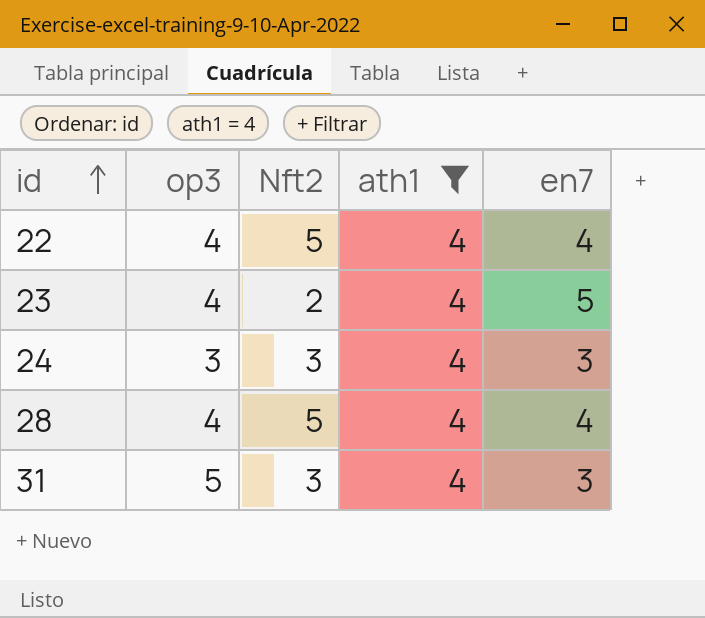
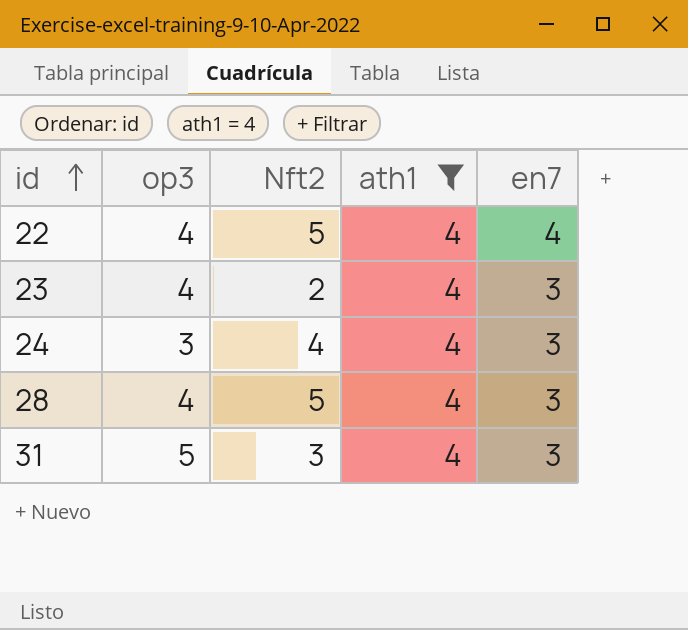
23 | en7: 5 -> 3
24 | Nft2: 3 -> 4
28 | en7: 4 -> 3

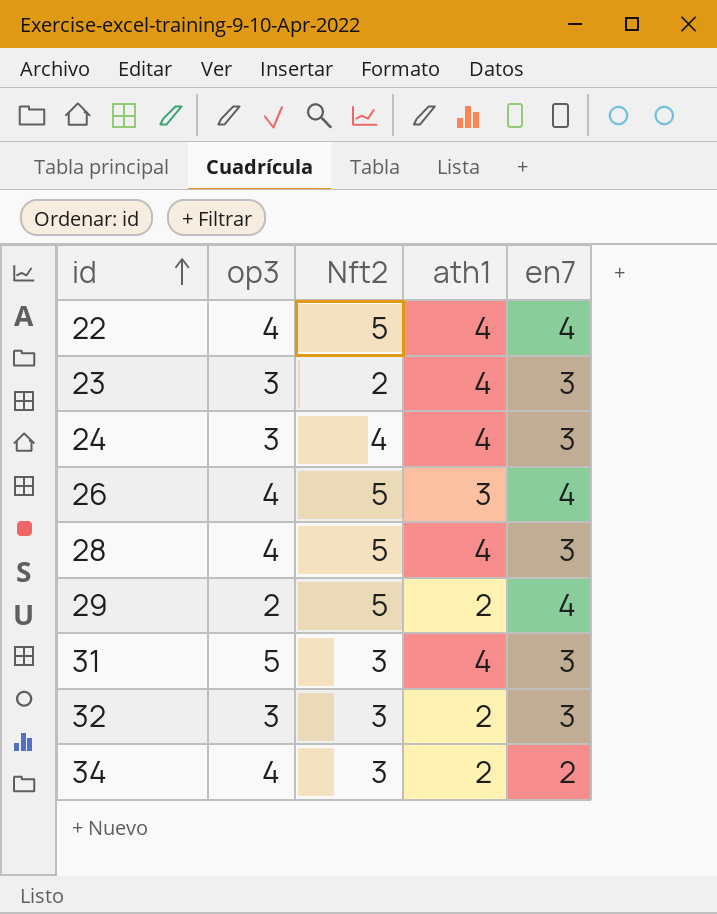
filter: ath1 = 4 -> none
23 | op3: 4 -> 3

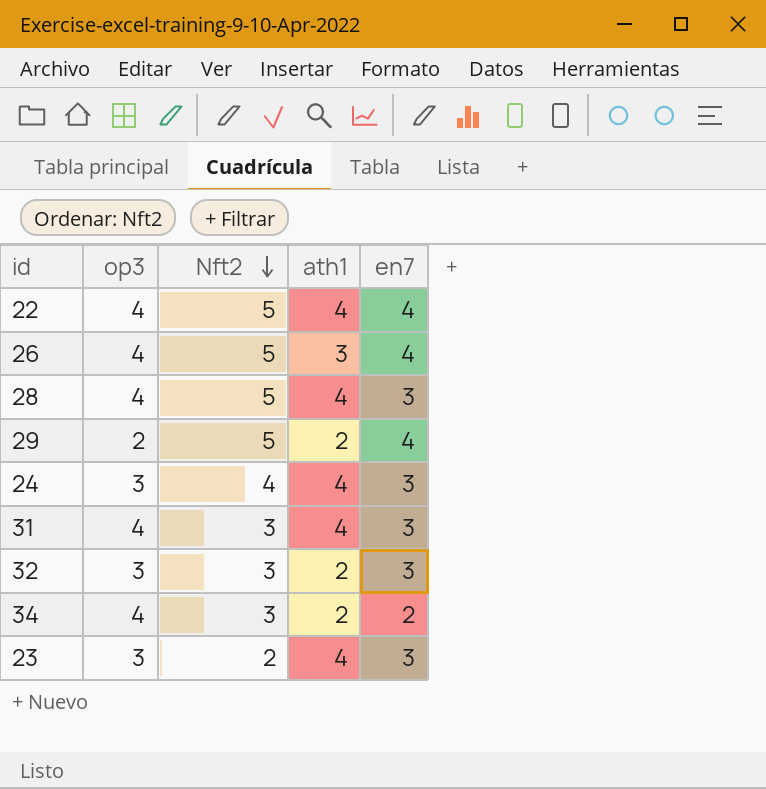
row order: id ascending -> Nft2 descending
31 | op3: 5 -> 4

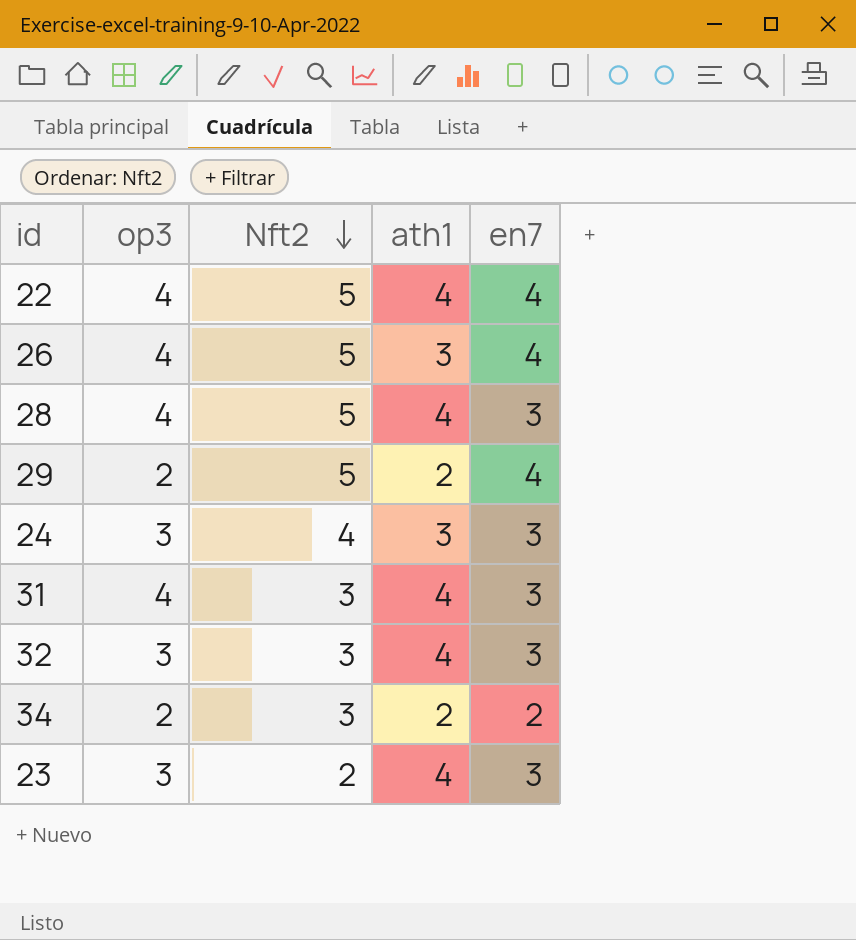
24 | ath1: 4 -> 3
32 | ath1: 2 -> 4
34 | op3: 4 -> 2

